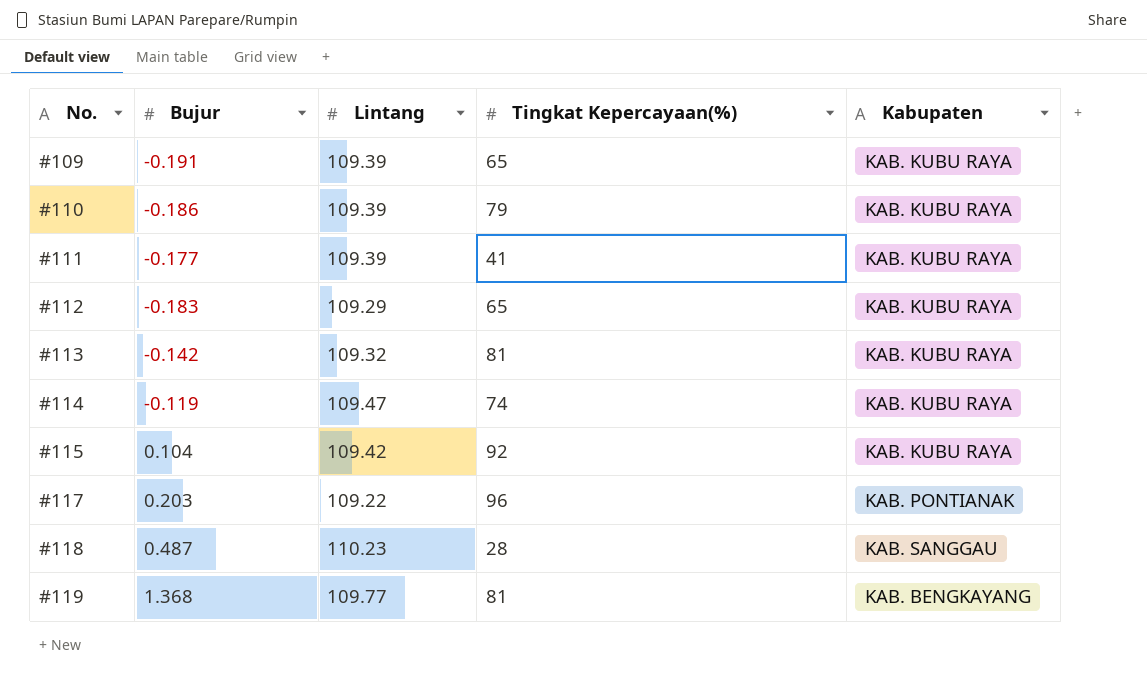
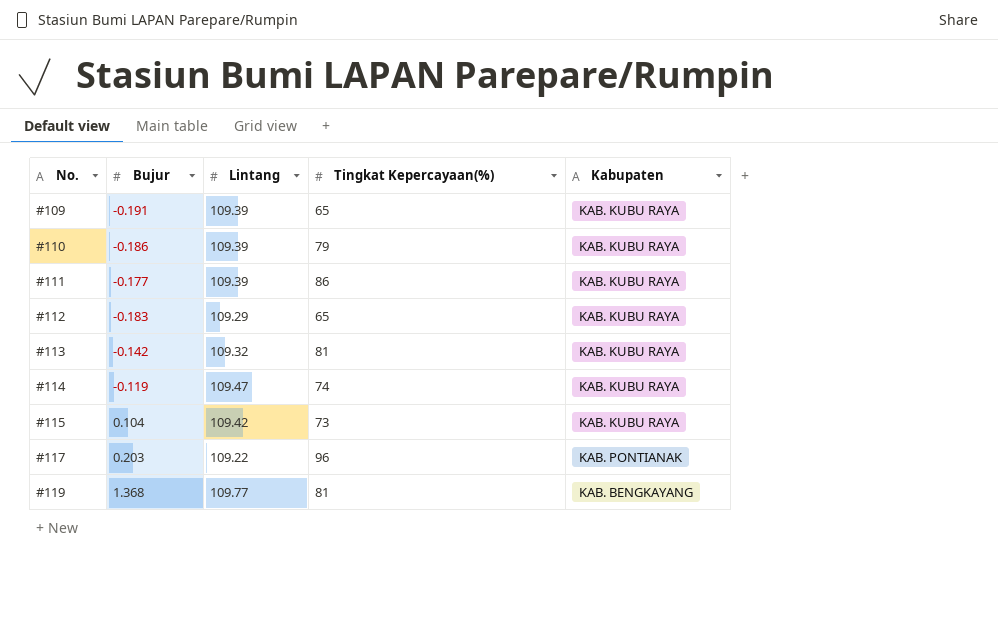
row #118: 0.487 | 110.23 | 28 | KAB. SANGGAU -> none
#111 | Tingkat Kepercayaan(%): 41 -> 86
#115 | Tingkat Kepercayaan(%): 92 -> 73

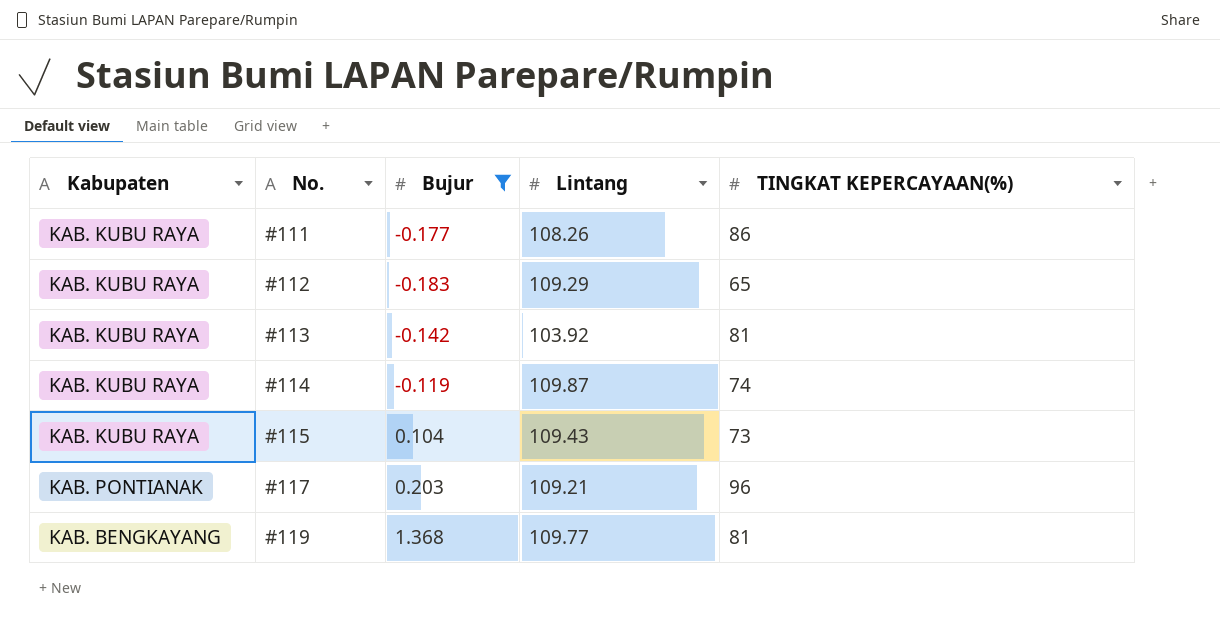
filter: none -> Bujur >= -0.183
column Kabupaten | position: 5 -> 1
column name: Tingkat Kepercayaan(%) -> TINGKAT KEPERCAYAAN(%)
#111 | Lintang: 109.39 -> 108.26
#113 | Lintang: 109.32 -> 103.92
#114 | Lintang: 109.47 -> 109.87
#115 | Lintang: 109.42 -> 109.43
#117 | Lintang: 109.22 -> 109.21

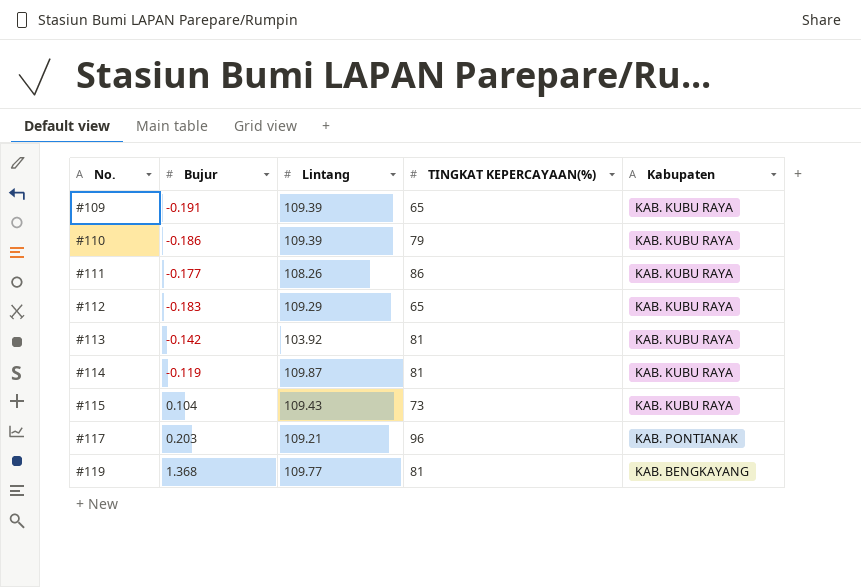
filter: Bujur >= -0.183 -> none
column Kabupaten | position: 1 -> 5
#114 | TINGKAT KEPERCAYAAN(%): 74 -> 81

